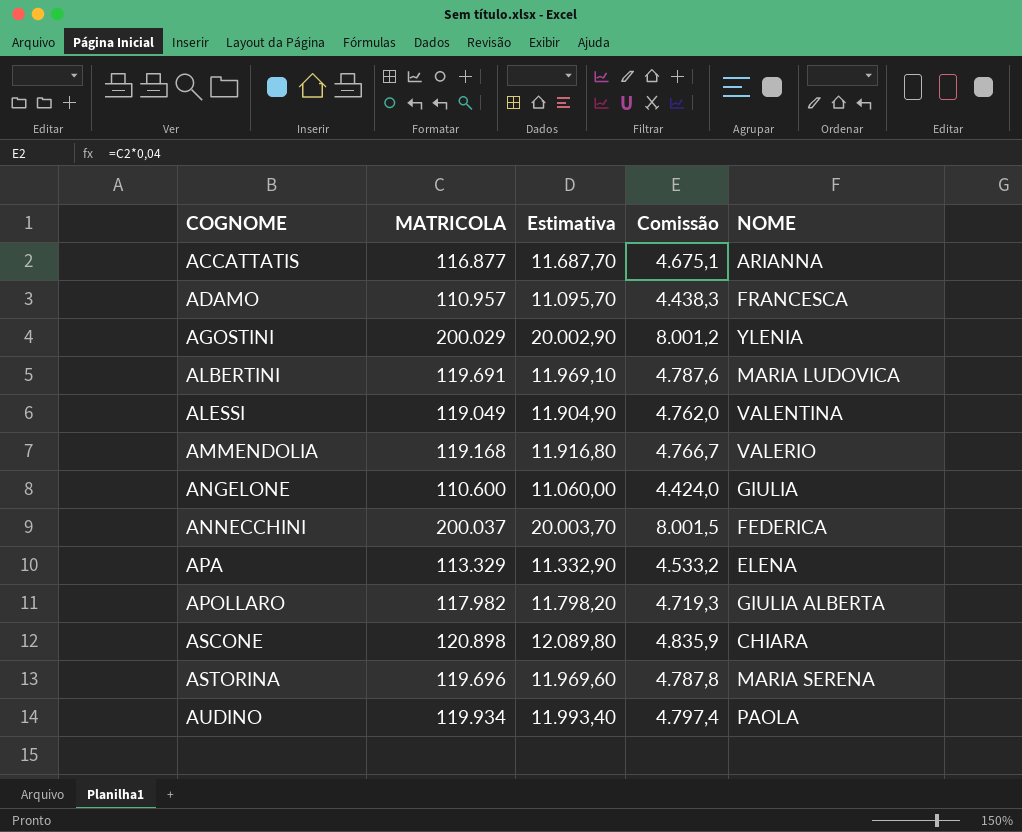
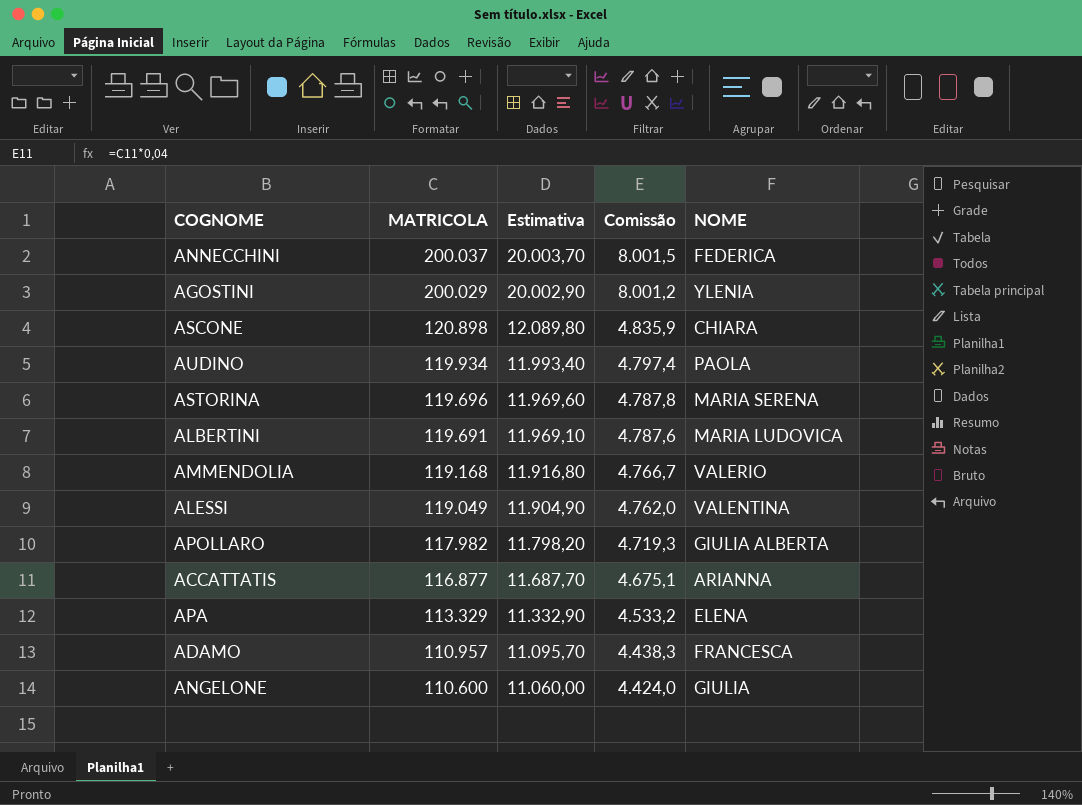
row order: COGNOME ascending -> MATRICOLA descending

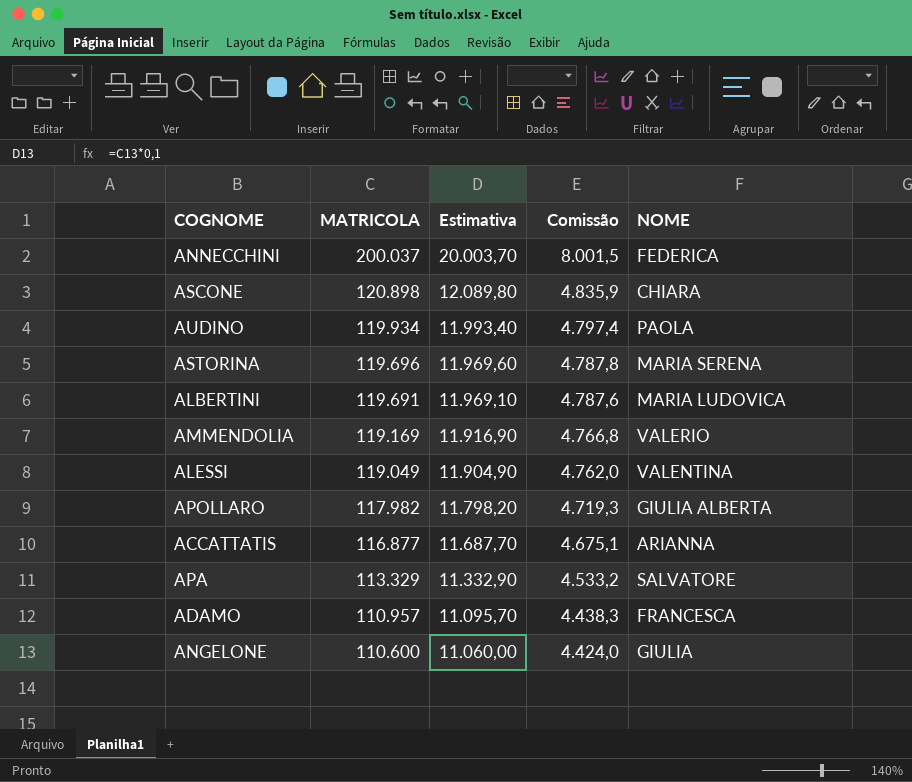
row AGOSTINI: 200.029 | 20.002,90 | 8.001,2 | YLENIA -> none
AMMENDOLIA | MATRICOLA: 119.168 -> 119.169
AMMENDOLIA | Estimativa: 11.916,80 -> 11.916,90
AMMENDOLIA | Comissão: 4.766,7 -> 4.766,8
APA | NOME: ELENA -> SALVATORE

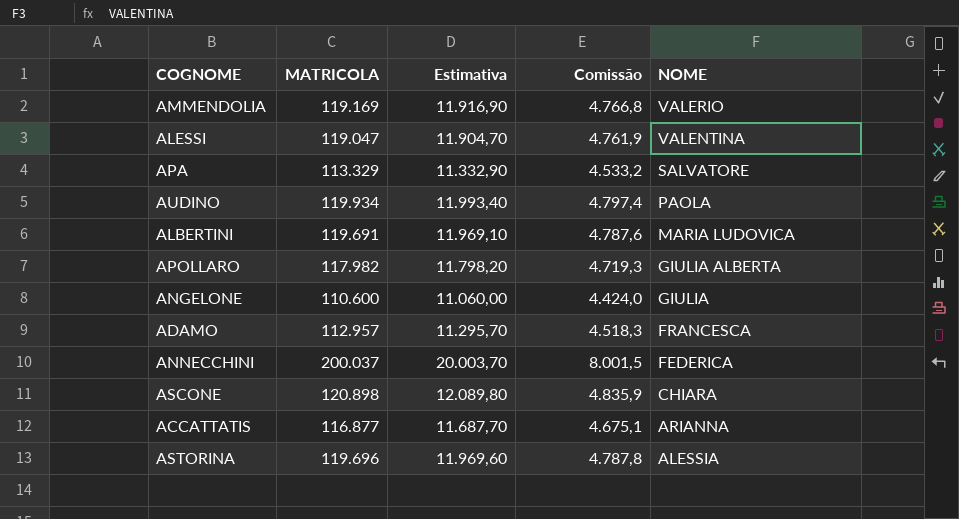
row order: MATRICOLA descending -> NOME descending
ALESSI | MATRICOLA: 119.049 -> 119.047
ALESSI | Estimativa: 11.904,90 -> 11.904,70
ALESSI | Comissão: 4.762,0 -> 4.761,9
ADAMO | MATRICOLA: 110.957 -> 112.957
ADAMO | Estimativa: 11.095,70 -> 11.295,70
ADAMO | Comissão: 4.438,3 -> 4.518,3
ASTORINA | NOME: MARIA SERENA -> ALESSIA

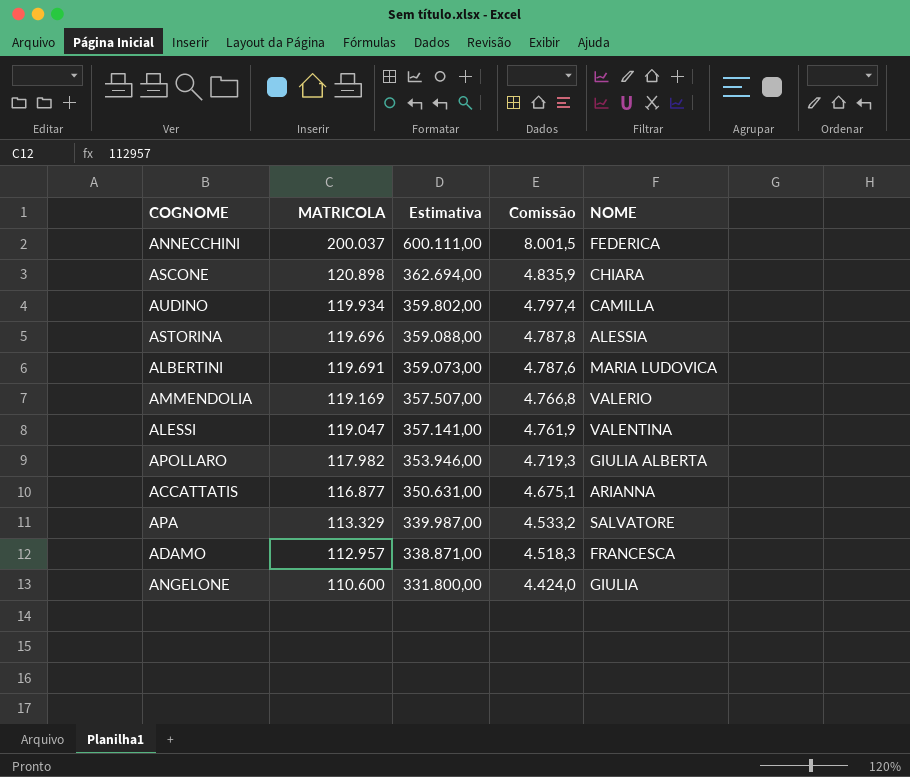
row order: NOME descending -> MATRICOLA descending
column Estimativa | formula: [MATRICOLA] * 0,1 -> [MATRICOLA] * 3
AUDINO | NOME: PAOLA -> CAMILLA

